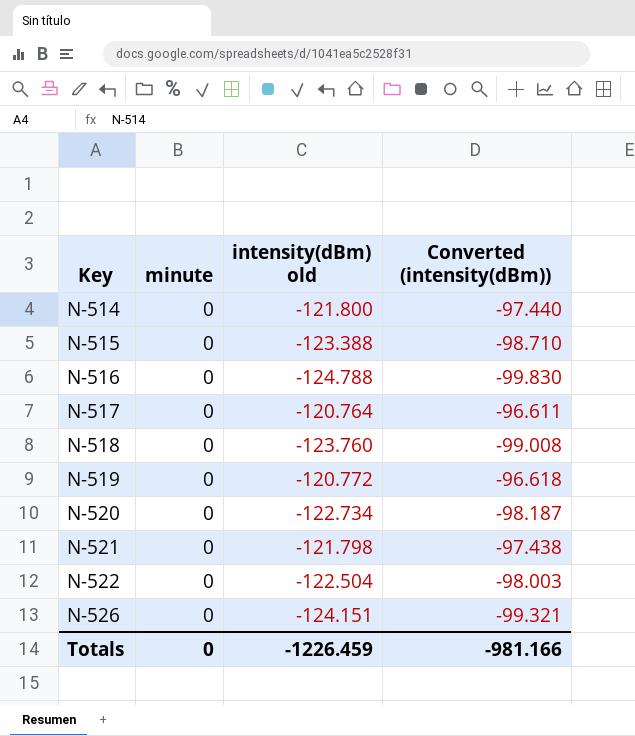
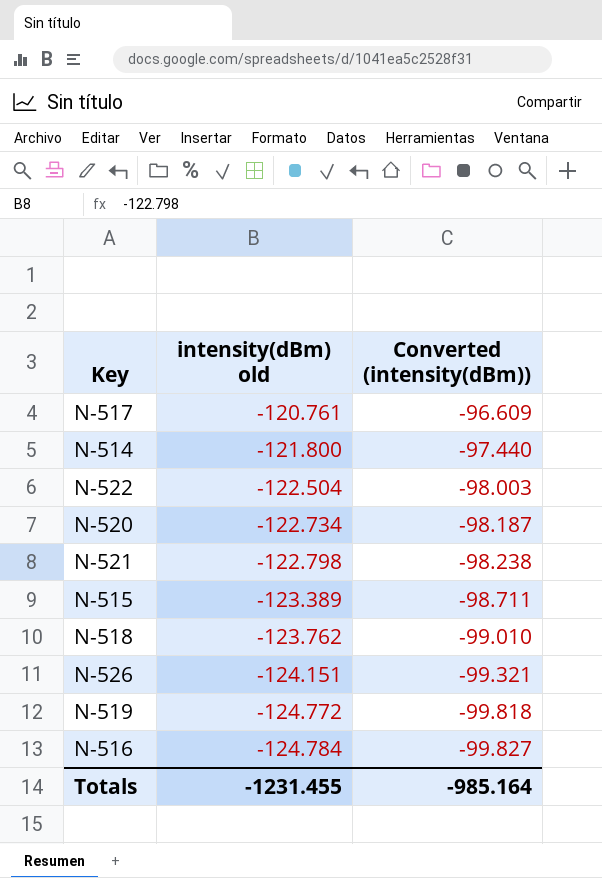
row order: Key ascending -> intensity(dBm) old descending
column minute | position: 2 -> none
N-517 | intensity(dBm) old: -120.764 -> -120.761
N-517 | Converted (intensity(dBm)): -96.611 -> -96.609
N-521 | intensity(dBm) old: -121.798 -> -122.798
N-521 | Converted (intensity(dBm)): -97.438 -> -98.238
N-515 | intensity(dBm) old: -123.388 -> -123.389
N-515 | Converted (intensity(dBm)): -98.710 -> -98.711
N-518 | intensity(dBm) old: -123.760 -> -123.762
N-518 | Converted (intensity(dBm)): -99.008 -> -99.010
N-519 | intensity(dBm) old: -120.772 -> -124.772
N-519 | Converted (intensity(dBm)): -96.618 -> -99.818
N-516 | intensity(dBm) old: -124.788 -> -124.784
N-516 | Converted (intensity(dBm)): -99.830 -> -99.827
Totals | intensity(dBm) old: -1226.459 -> -1231.455
Totals | Converted (intensity(dBm)): -981.166 -> -985.164

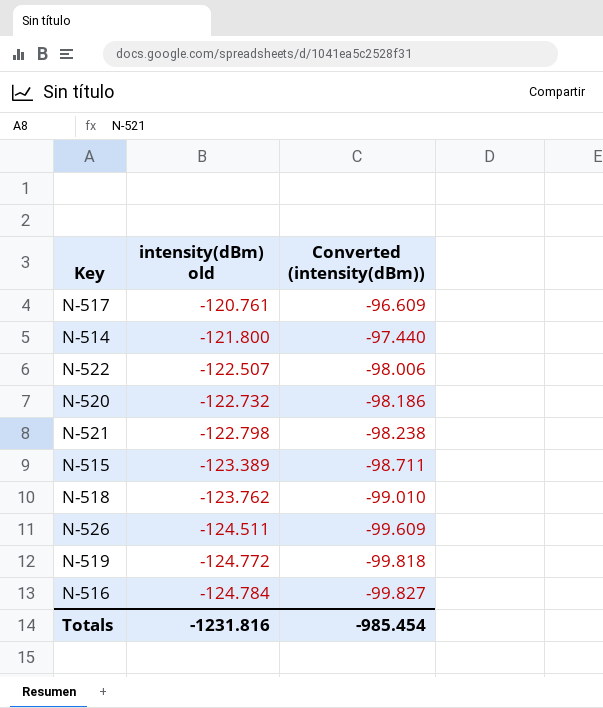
N-522 | intensity(dBm) old: -122.504 -> -122.507
N-522 | Converted (intensity(dBm)): -98.003 -> -98.006
N-520 | intensity(dBm) old: -122.734 -> -122.732
N-520 | Converted (intensity(dBm)): -98.187 -> -98.186
N-526 | intensity(dBm) old: -124.151 -> -124.511
N-526 | Converted (intensity(dBm)): -99.321 -> -99.609
Totals | intensity(dBm) old: -1231.455 -> -1231.816
Totals | Converted (intensity(dBm)): -985.164 -> -985.454

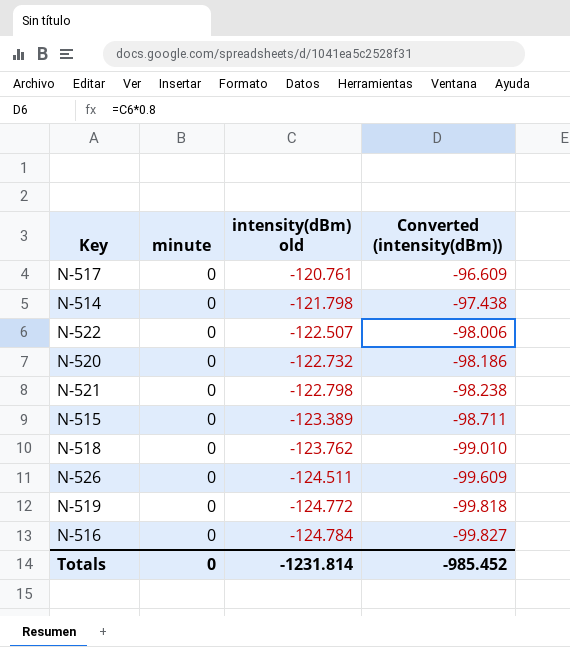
column minute | position: none -> 2
N-514 | intensity(dBm) old: -121.800 -> -121.798
N-514 | Converted (intensity(dBm)): -97.440 -> -97.438
Totals | intensity(dBm) old: -1231.816 -> -1231.814
Totals | Converted (intensity(dBm)): -985.454 -> -985.452

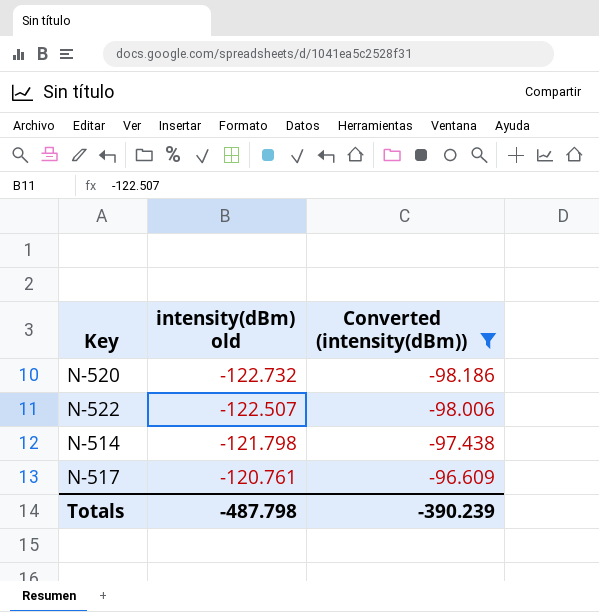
filter: none -> Converted (intensity(dBm)) >= -98.186
row order: intensity(dBm) old descending -> intensity(dBm) old ascending
column minute | position: 2 -> none
Totals | intensity(dBm) old: -1231.814 -> -487.798
Totals | Converted (intensity(dBm)): -985.452 -> -390.239

